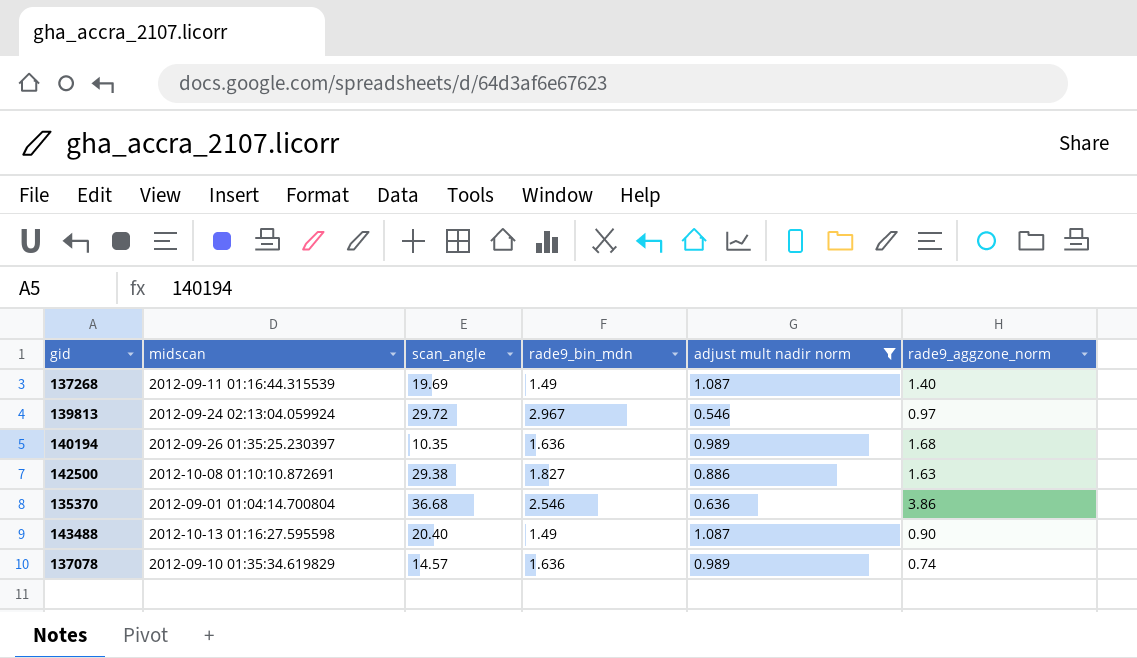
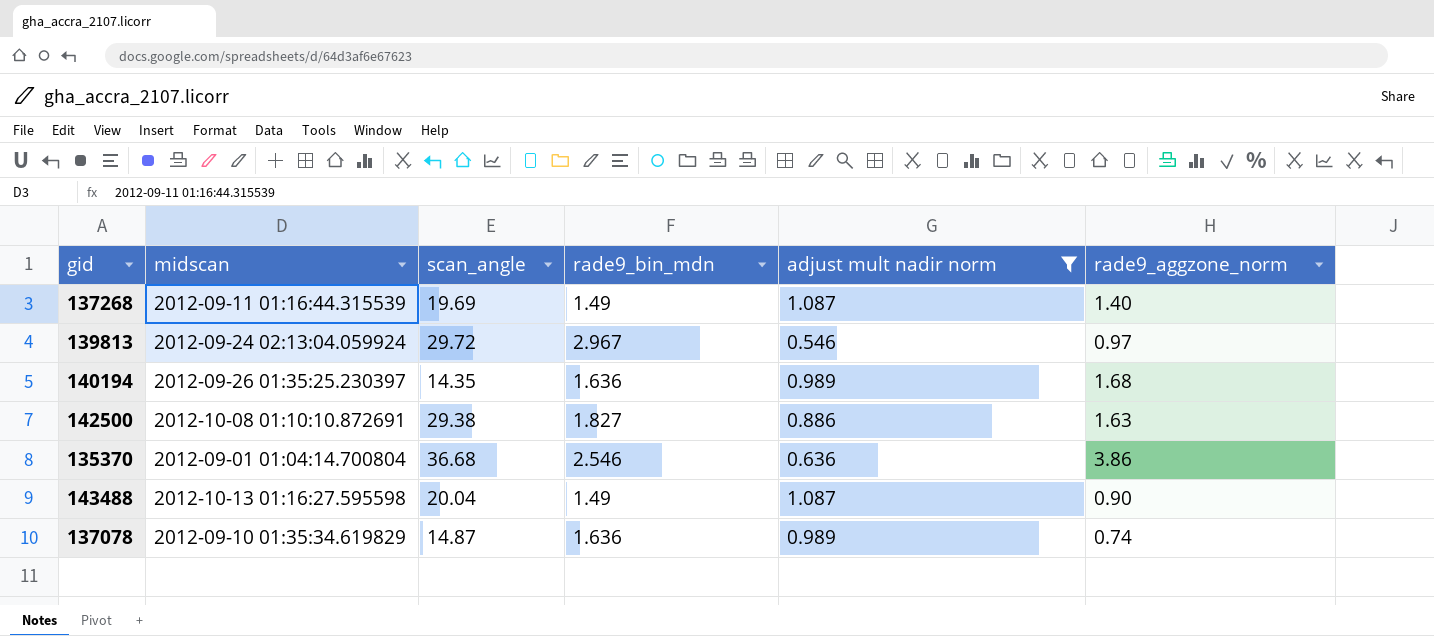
140194 | scan_angle: 10.35 -> 14.35
143488 | scan_angle: 20.40 -> 20.04
137078 | scan_angle: 14.57 -> 14.87

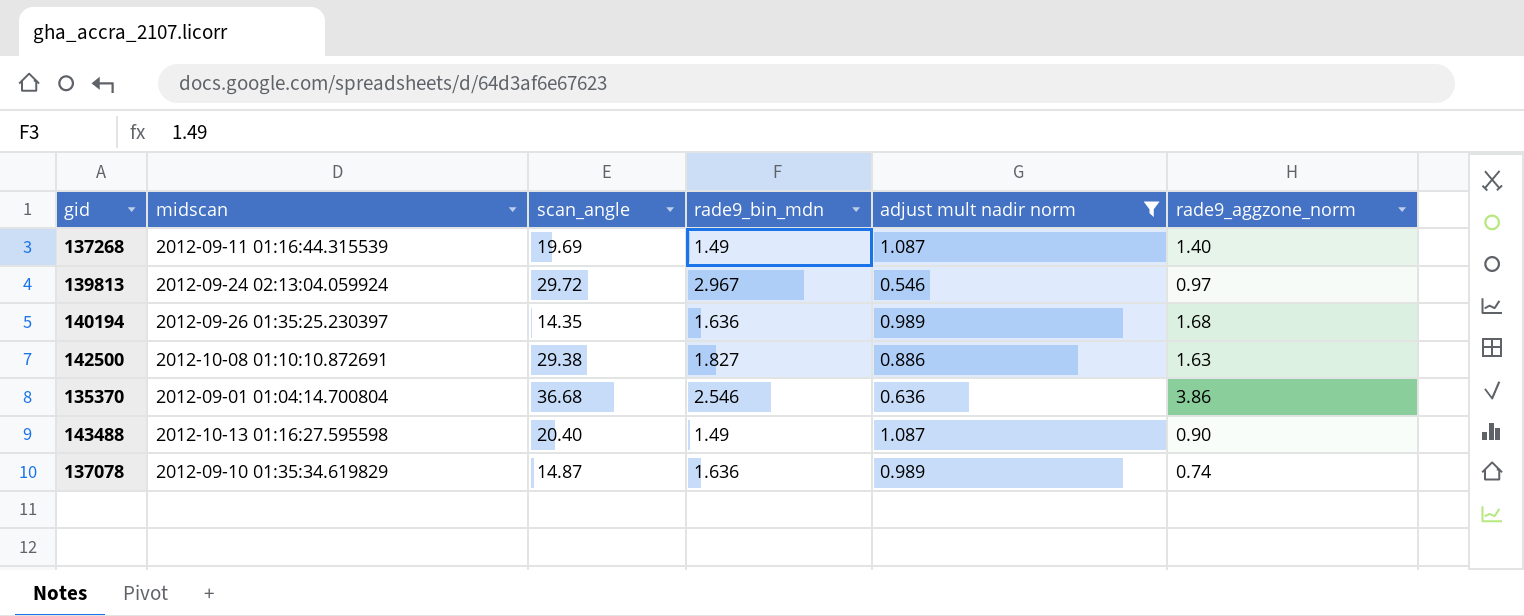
143488 | scan_angle: 20.04 -> 20.40

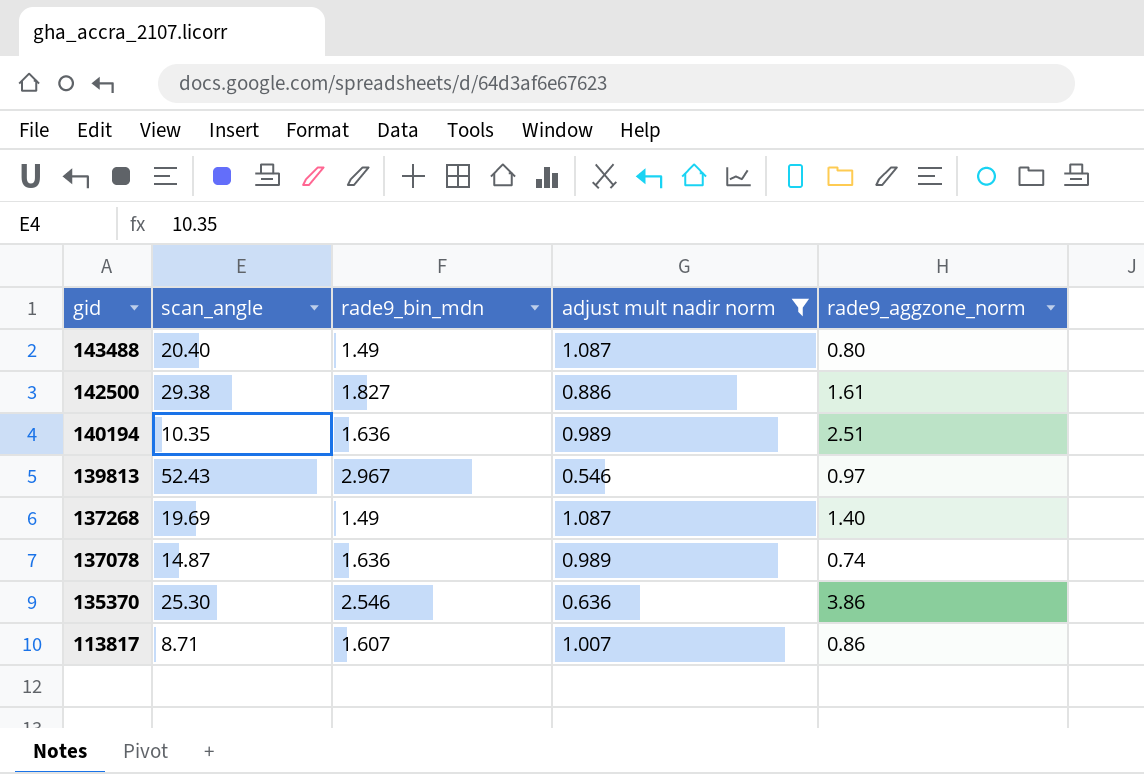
row order: none -> gid descending
column midscan | position: 2 -> none
143488 | rade9_aggzone_norm: 0.90 -> 0.80
142500 | rade9_aggzone_norm: 1.63 -> 1.61
140194 | scan_angle: 14.35 -> 10.35
140194 | rade9_aggzone_norm: 1.68 -> 2.51
139813 | scan_angle: 29.72 -> 52.43
135370 | scan_angle: 36.68 -> 25.30
row 113817: none -> 8.71 | 1.607 | 1.007 | 0.86

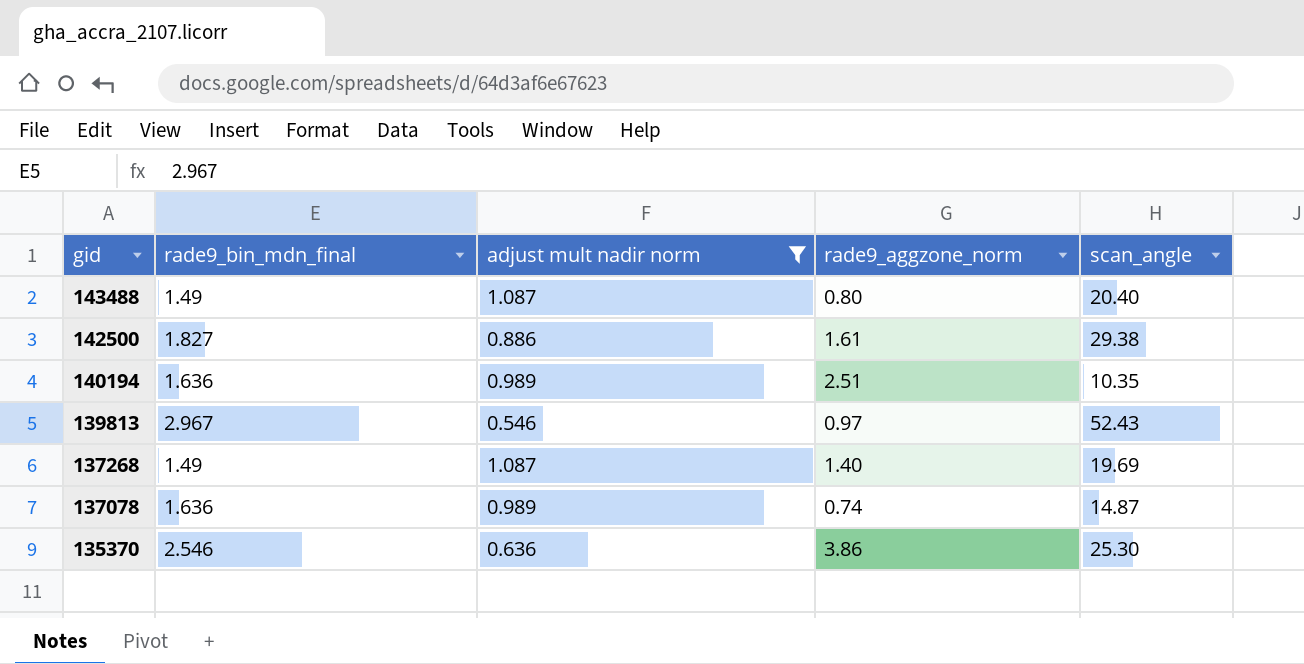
column name: rade9_bin_mdn -> rade9_bin_mdn_final
column scan_angle | position: 2 -> 5
row 113817: 8.71 | 1.607 | 1.007 | 0.86 -> none

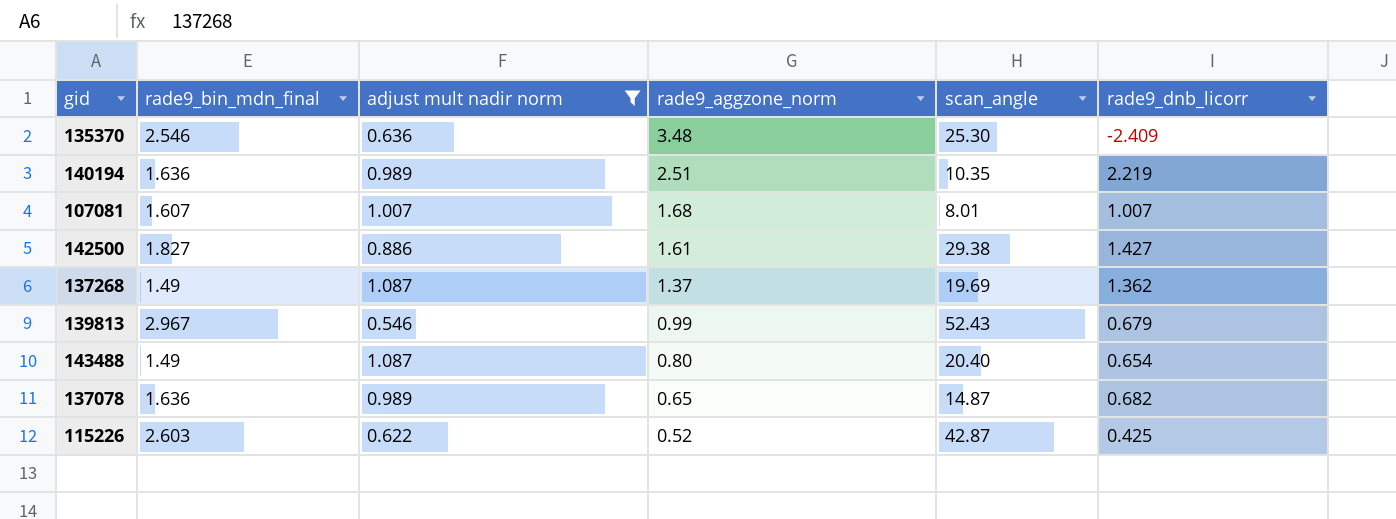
row order: gid descending -> rade9_aggzone_norm descending
column rade9_dnb_licorr | position: none -> 6
135370 | rade9_aggzone_norm: 3.86 -> 3.48
row 107081: none -> 1.607 | 1.007 | 1.68 | 8.01 | 1.007
137268 | rade9_aggzone_norm: 1.40 -> 1.37
139813 | rade9_aggzone_norm: 0.97 -> 0.99
137078 | rade9_aggzone_norm: 0.74 -> 0.65
row 115226: none -> 2.603 | 0.622 | 0.52 | 42.87 | 0.425

